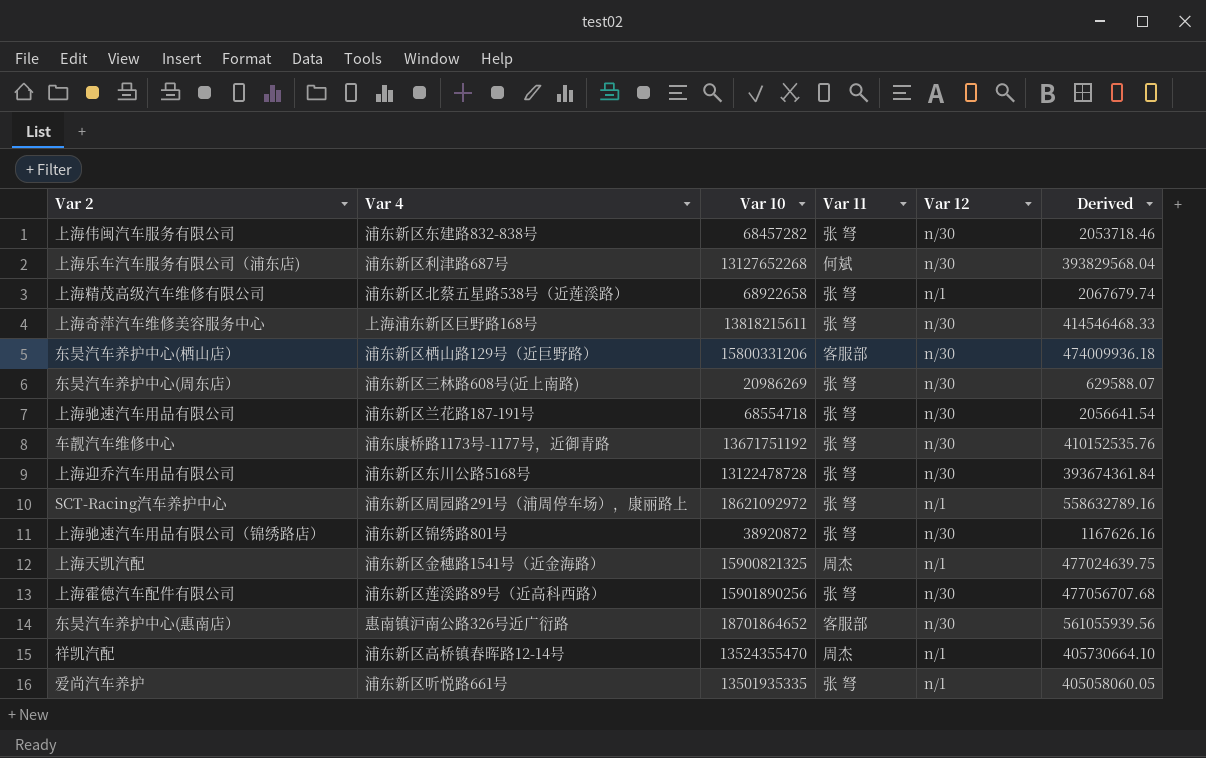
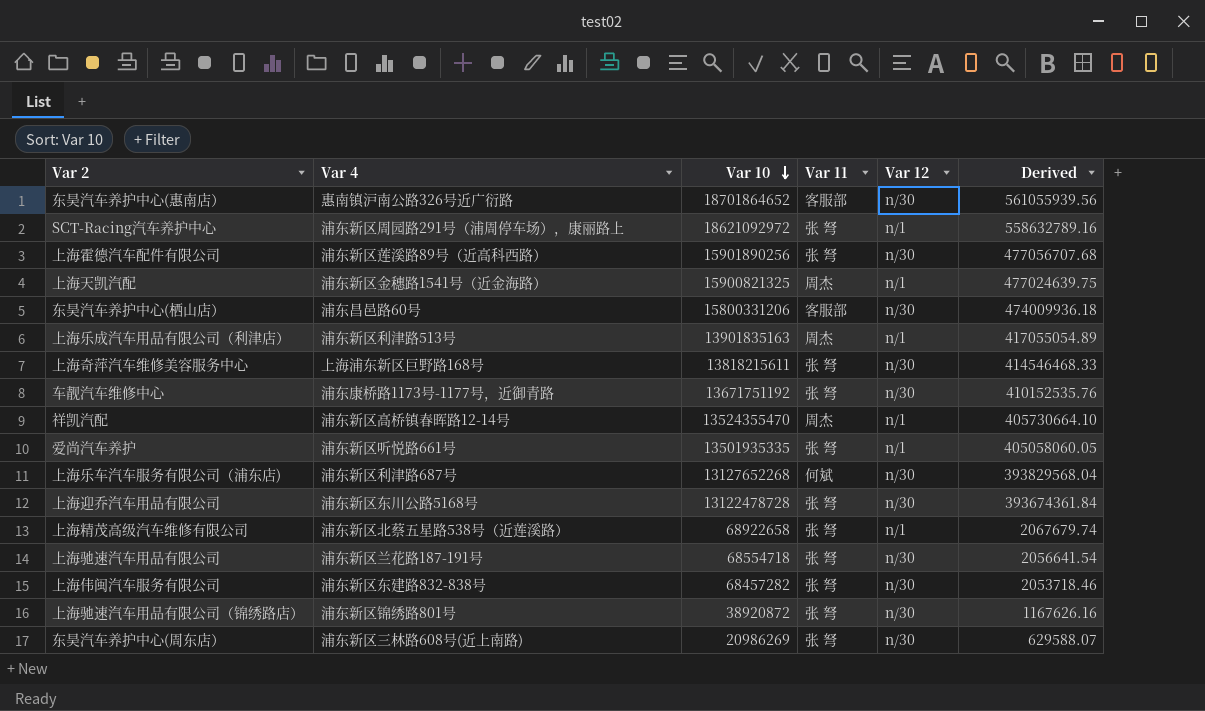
row order: none -> Var 10 descending
东昊汽车养护中心(栖山店） | Var 4: 浦东新区栖山路129号（近巨野路） -> 浦东昌邑路60号
row 上海乐成汽车用品有限公司（利津店）: none -> 浦东新区利津路513号 | 13901835163 | 周杰 | n/1 | 417055054.89

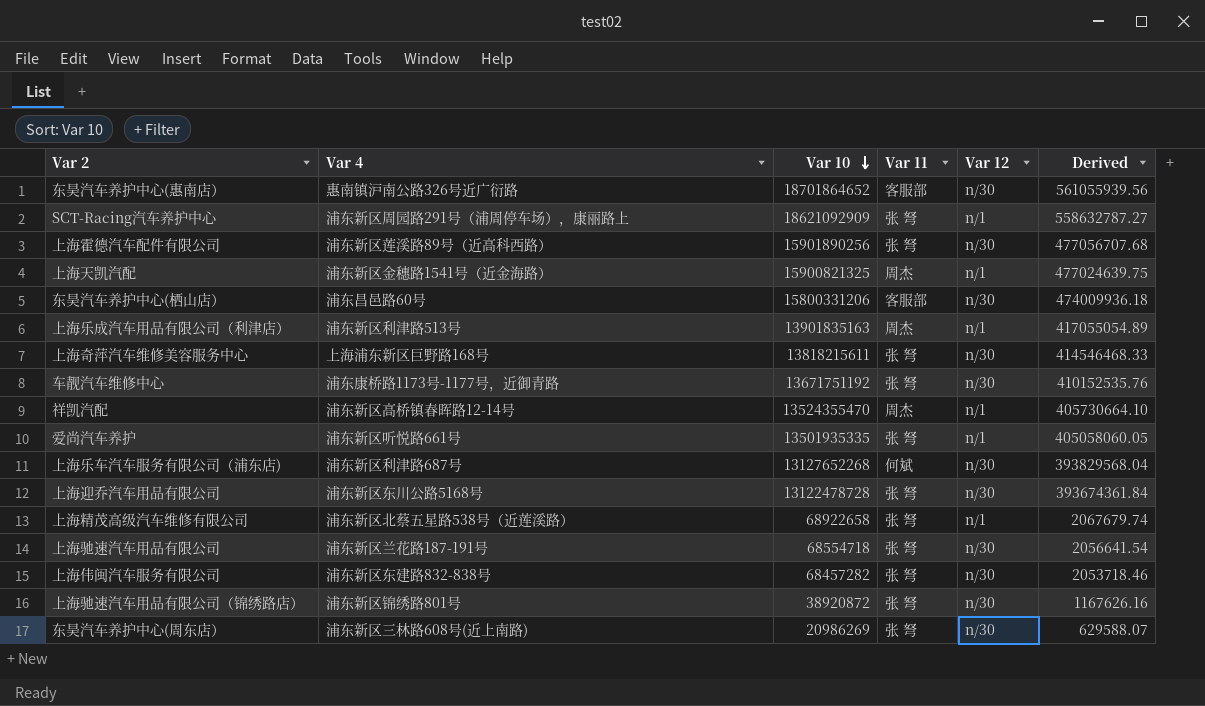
SCT-Racing汽车养护中心 | Var 10: 18621092972 -> 18621092909
SCT-Racing汽车养护中心 | Derived: 558632789.16 -> 558632787.27

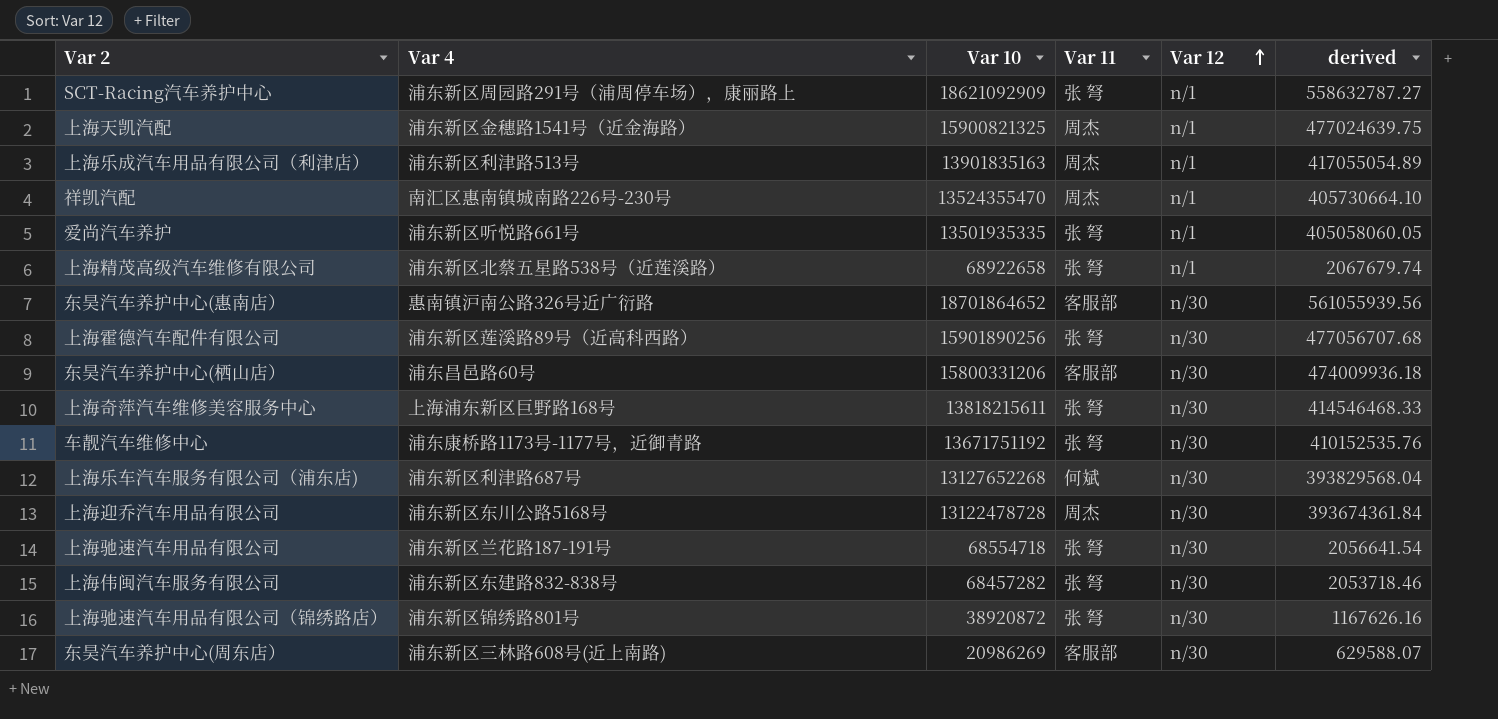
row order: Var 10 descending -> Var 12 ascending
column name: Derived -> derived
祥凯汽配 | Var 4: 浦东新区高桥镇春晖路12-14号 -> 南汇区惠南镇城南路226号-230号
上海迎乔汽车用品有限公司 | Var 11: 张 弩 -> 周杰
东昊汽车养护中心(周东店） | Var 11: 张 弩 -> 客服部

